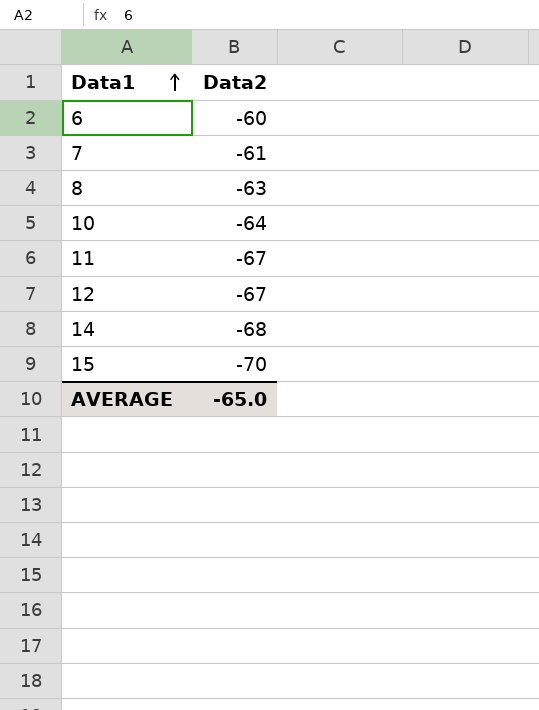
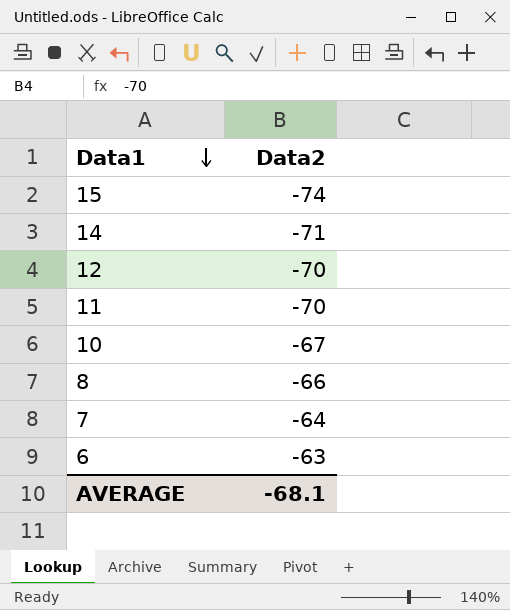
row order: Data1 ascending -> Data1 descending
15 | Data2: -70 -> -74
14 | Data2: -68 -> -71
12 | Data2: -67 -> -70
11 | Data2: -67 -> -70
10 | Data2: -64 -> -67
8 | Data2: -63 -> -66
7 | Data2: -61 -> -64
6 | Data2: -60 -> -63
AVERAGE | Data2: -65.0 -> -68.1

